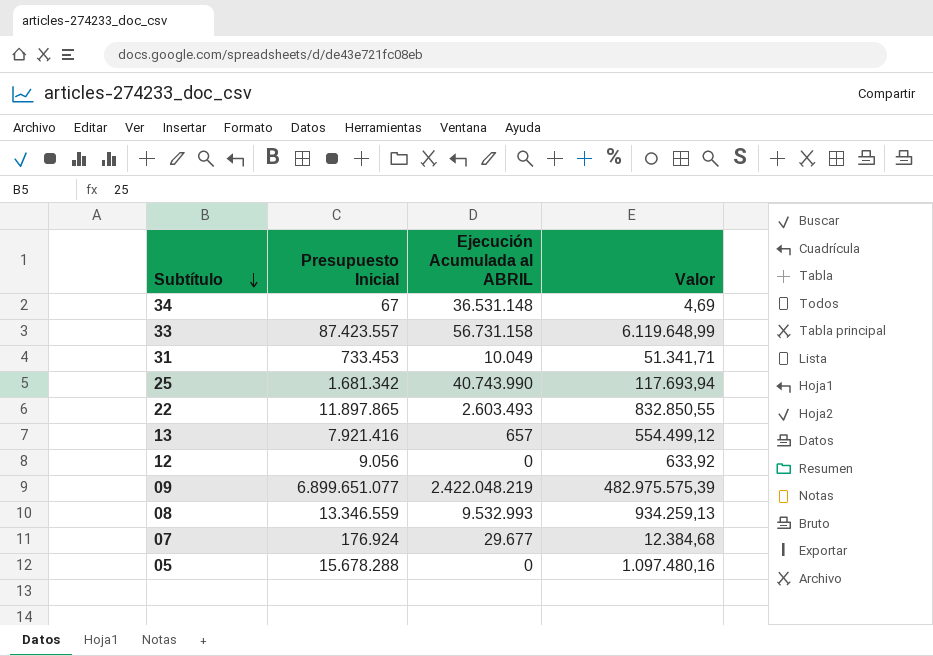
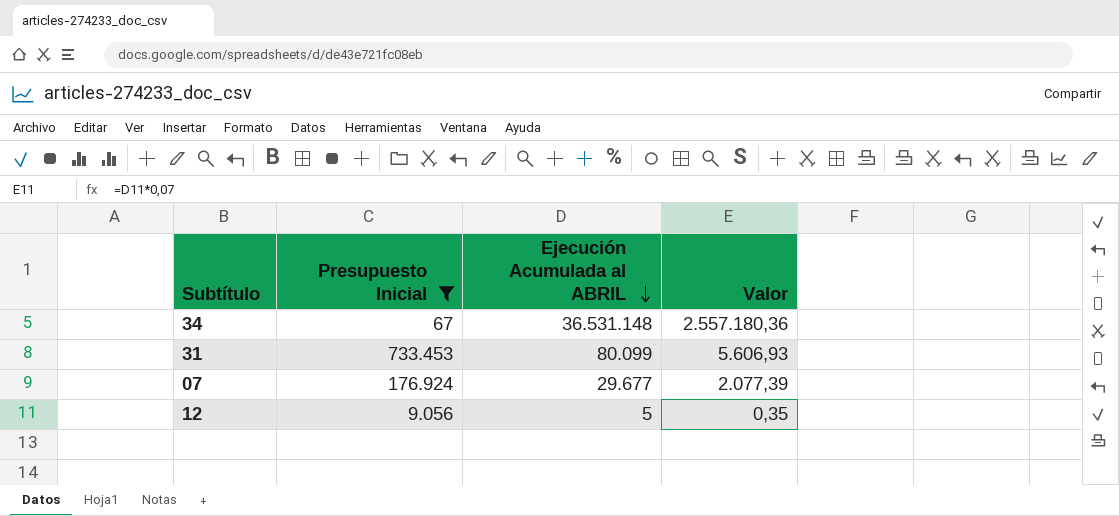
filter: none -> Presupuesto Inicial <= 733.453
row order: Subtítulo descending -> Ejecución Acumulada al ABRIL descending
column Valor | formula: [Presupuesto Inicial] * 0,07 -> [Ejecución Acumulada al ABRIL] * 0,07
31 | Ejecución Acumulada al ABRIL: 10.049 -> 80.099
12 | Ejecución Acumulada al ABRIL: 0 -> 5

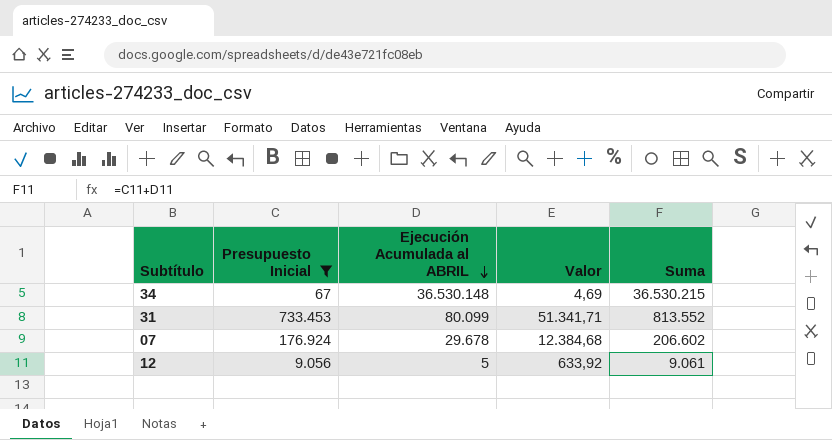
column Valor | formula: [Ejecución Acumulada al ABRIL] * 0,07 -> [Presupuesto Inicial] * 0,07
column Suma | formula: none -> [Presupuesto Inicial] + [Ejecución Acumulada al ABRIL]
34 | Ejecución Acumulada al ABRIL: 36.531.148 -> 36.530.148
07 | Ejecución Acumulada al ABRIL: 29.677 -> 29.678

